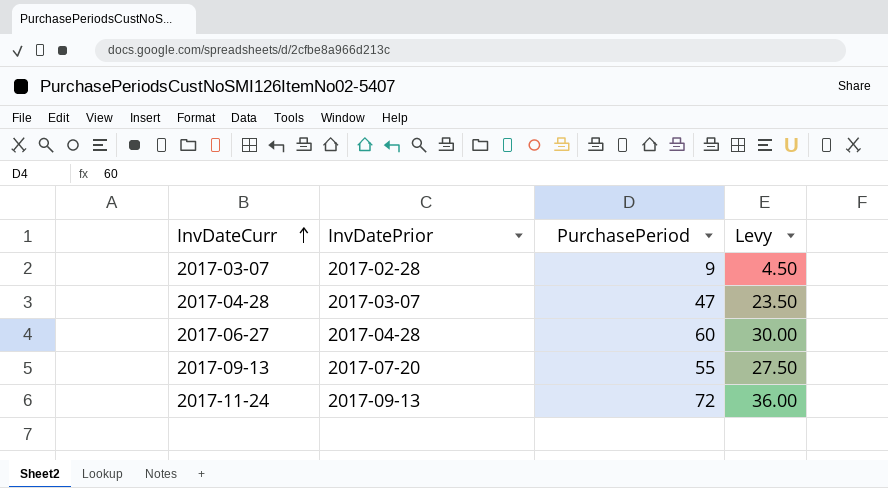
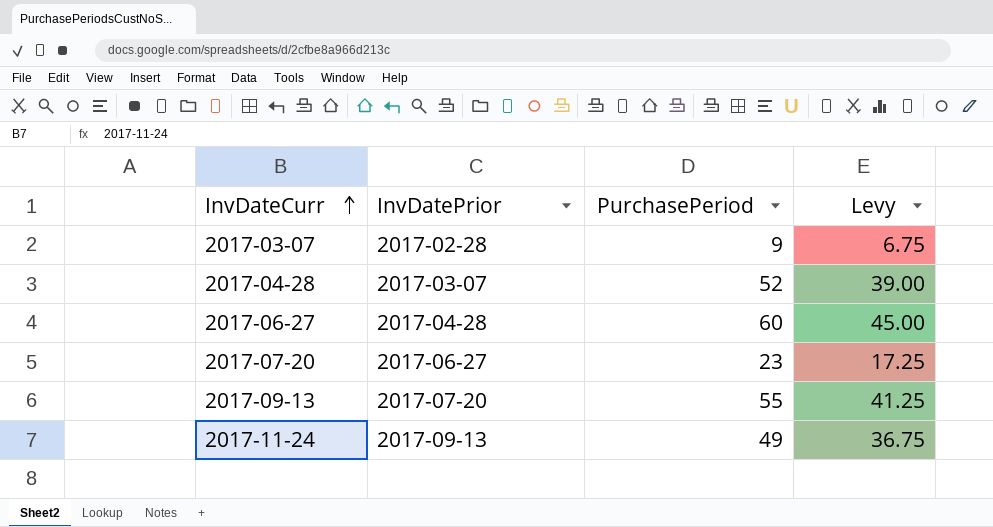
column Levy | formula: [PurchasePeriod] * 0.5 -> [PurchasePeriod] * 0.75
2017-04-28 | PurchasePeriod: 47 -> 52
row 2017-07-20: none -> 2017-06-27 | 23 | 17.25
2017-11-24 | PurchasePeriod: 72 -> 49

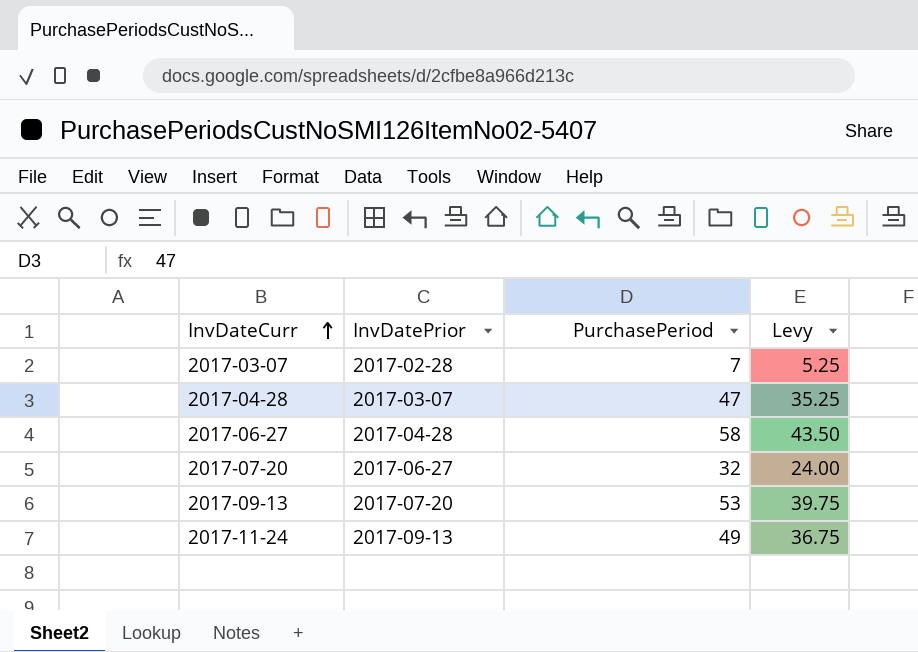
2017-03-07 | PurchasePeriod: 9 -> 7
2017-03-07 | Levy: 6.75 -> 5.25
2017-04-28 | PurchasePeriod: 52 -> 47
2017-04-28 | Levy: 39.00 -> 35.25
2017-06-27 | PurchasePeriod: 60 -> 58
2017-06-27 | Levy: 45.00 -> 43.50
2017-07-20 | PurchasePeriod: 23 -> 32
2017-07-20 | Levy: 17.25 -> 24.00
2017-09-13 | PurchasePeriod: 55 -> 53
2017-09-13 | Levy: 41.25 -> 39.75

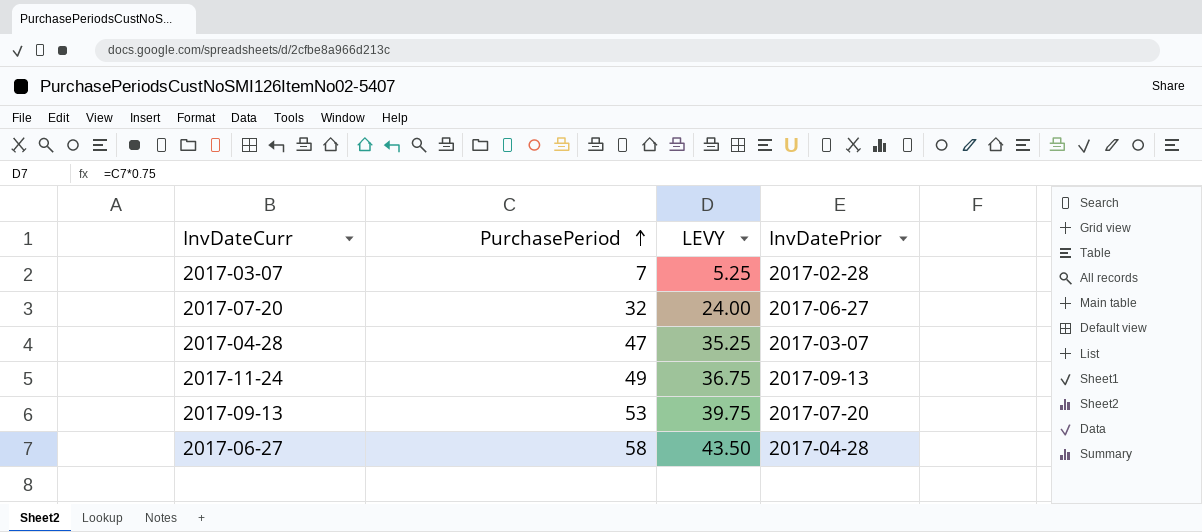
row order: InvDateCurr ascending -> PurchasePeriod ascending
column name: Levy -> LEVY
column InvDatePrior | position: 2 -> 4

